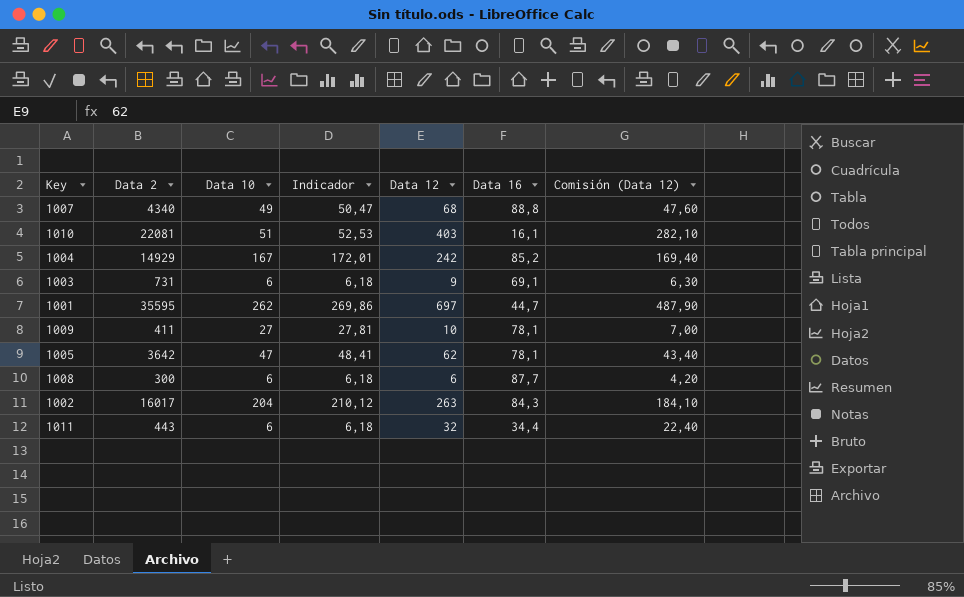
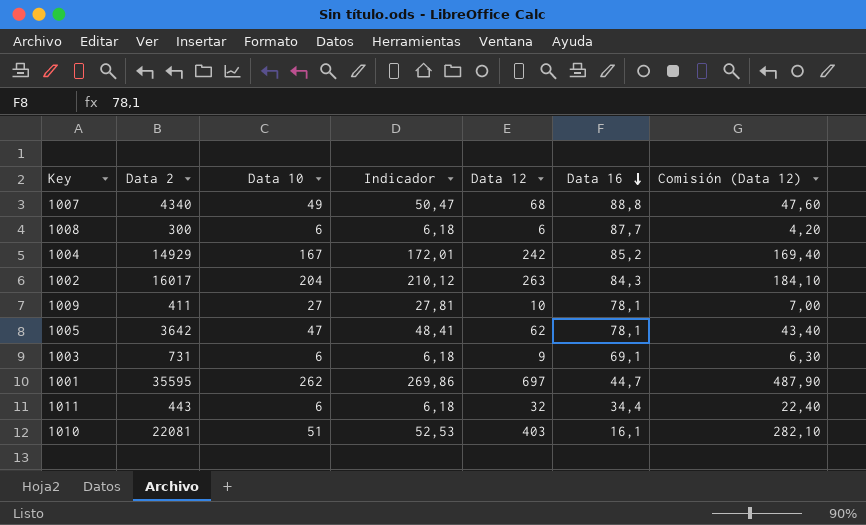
row order: none -> Data 16 descending

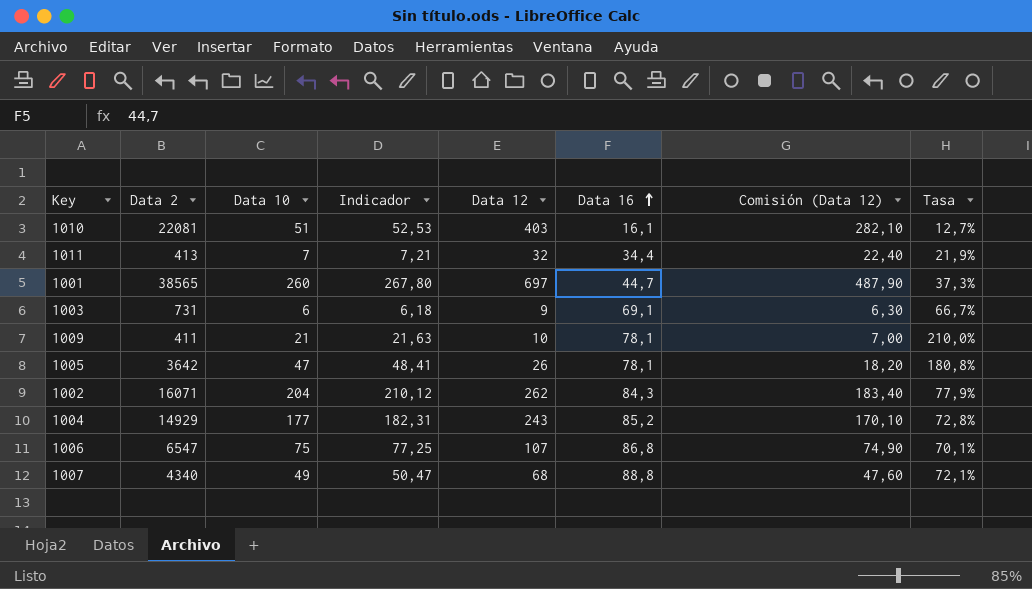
row order: Data 16 descending -> Data 16 ascending
column Tasa | formula: none -> [Data 10] / [Data 12]
row 1008: 300 | 6 | 6,18 | 6 | 87,7 | 4,20 -> none
1011 | Data 2: 443 -> 413
1011 | Data 10: 6 -> 7
1011 | Indicador: 6,18 -> 7,21
1001 | Data 2: 35595 -> 38565
1001 | Data 10: 262 -> 260
1001 | Indicador: 269,86 -> 267,80
1009 | Data 10: 27 -> 21
1009 | Indicador: 27,81 -> 21,63
1005 | Data 12: 62 -> 26
1005 | Comisión (Data 12): 43,40 -> 18,20
1002 | Data 2: 16017 -> 16071
1002 | Data 12: 263 -> 262
1002 | Comisión (Data 12): 184,10 -> 183,40
1004 | Data 10: 167 -> 177
1004 | Indicador: 172,01 -> 182,31
1004 | Data 12: 242 -> 243
1004 | Comisión (Data 12): 169,40 -> 170,10
row 1006: none -> 6547 | 75 | 77,25 | 107 | 86,8 | 74,90 | 70,1%

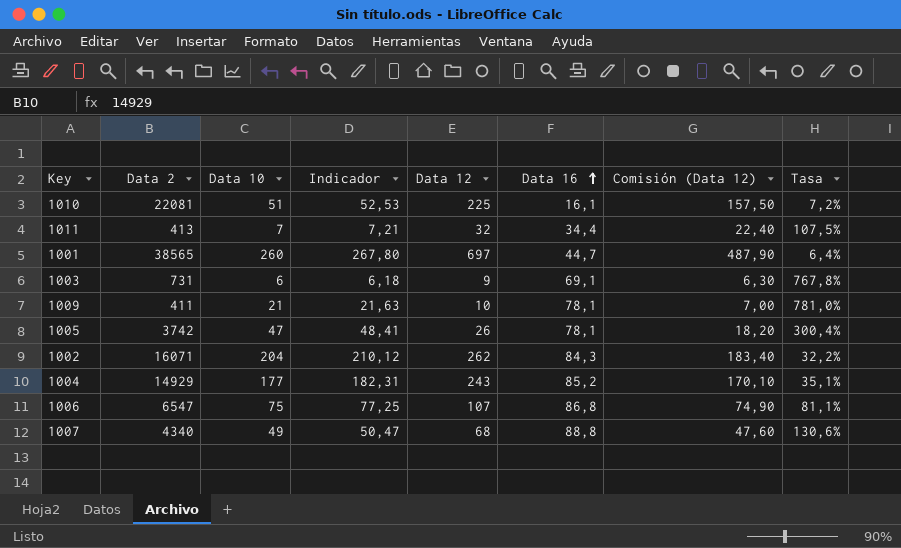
column Tasa | formula: [Data 10] / [Data 12] -> [Data 16] / [Data 12]
1010 | Data 12: 403 -> 225
1010 | Comisión (Data 12): 282,10 -> 157,50
1005 | Data 2: 3642 -> 3742

